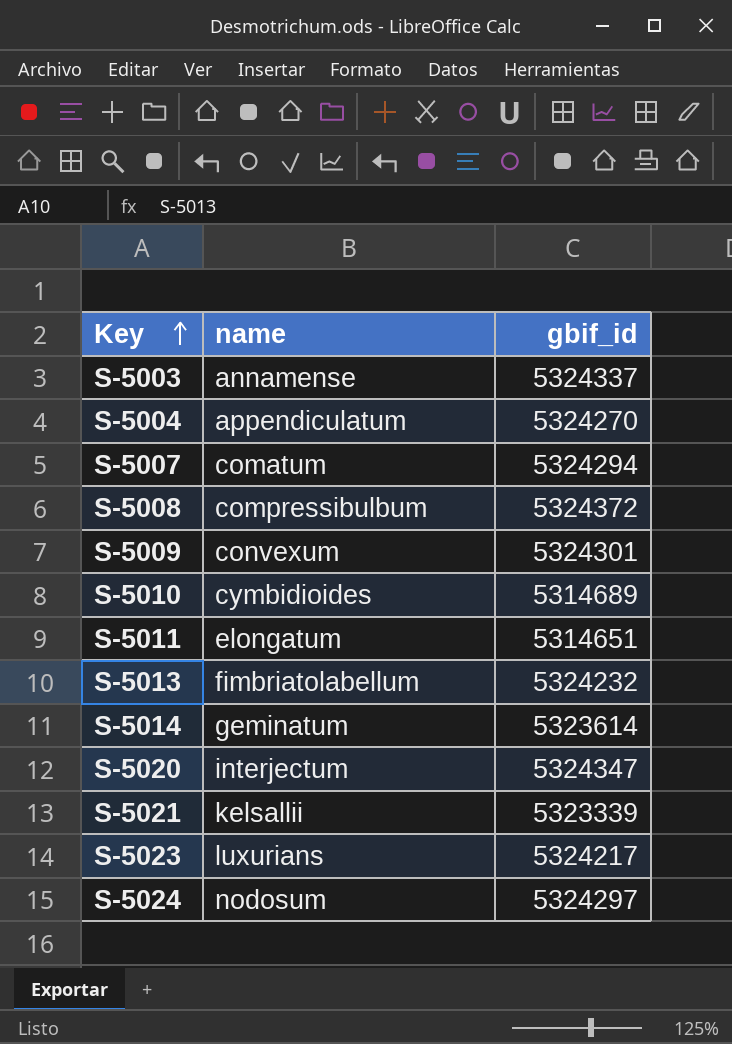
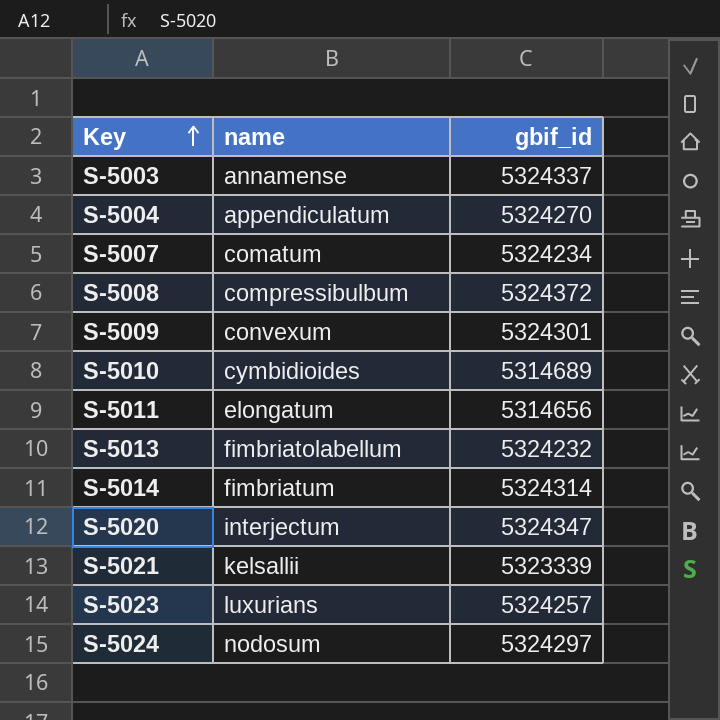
S-5007 | gbif_id: 5324294 -> 5324234
S-5011 | gbif_id: 5314651 -> 5314656
S-5014 | name: geminatum -> fimbriatum
S-5014 | gbif_id: 5323614 -> 5324314
S-5023 | gbif_id: 5324217 -> 5324257

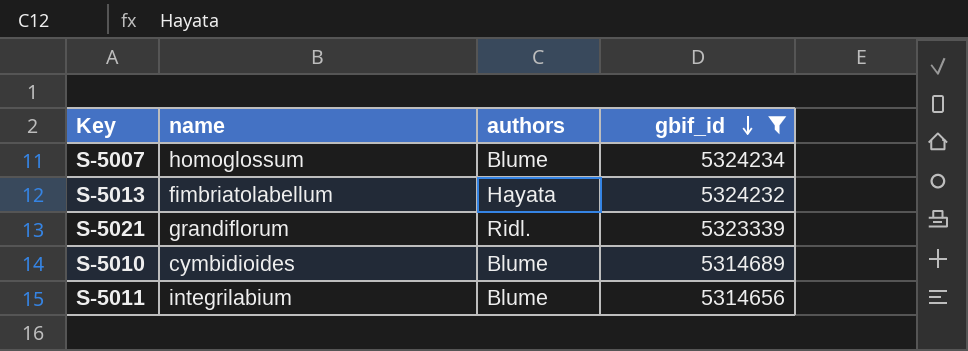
filter: none -> gbif_id <= 5324234
row order: Key ascending -> gbif_id descending
column authors | position: none -> 3
S-5007 | name: comatum -> homoglossum
S-5021 | name: kelsallii -> grandiflorum
S-5011 | name: elongatum -> integrilabium

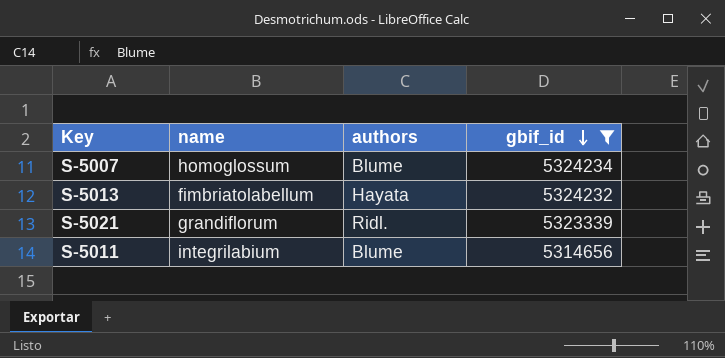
row S-5010: cymbidioides | Blume | 5314689 -> none

